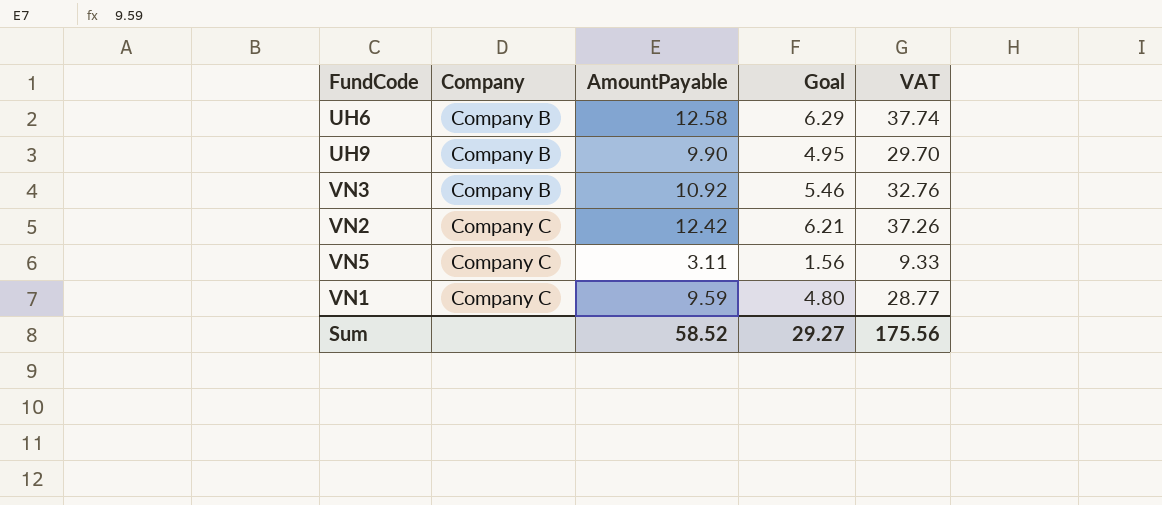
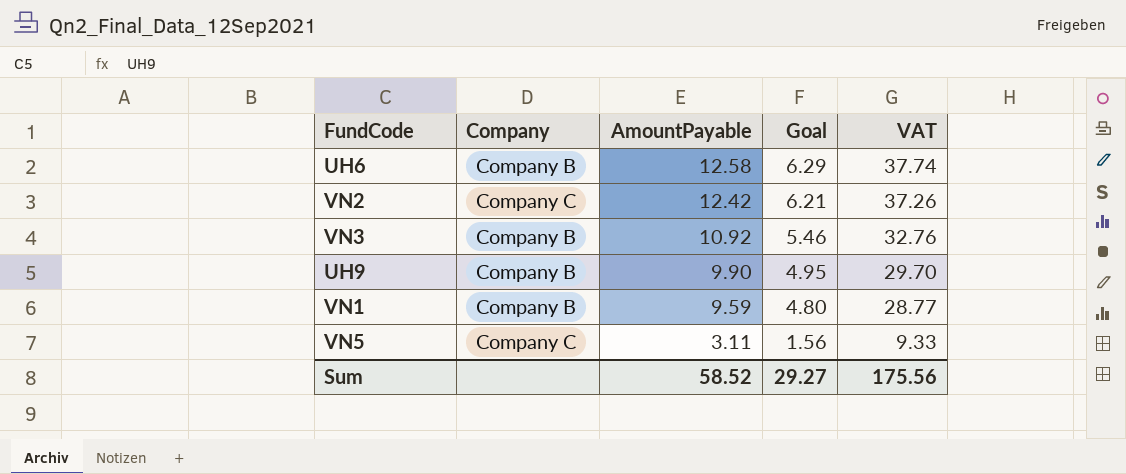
row order: Company ascending -> AmountPayable descending
VN1 | Company: Company C -> Company B

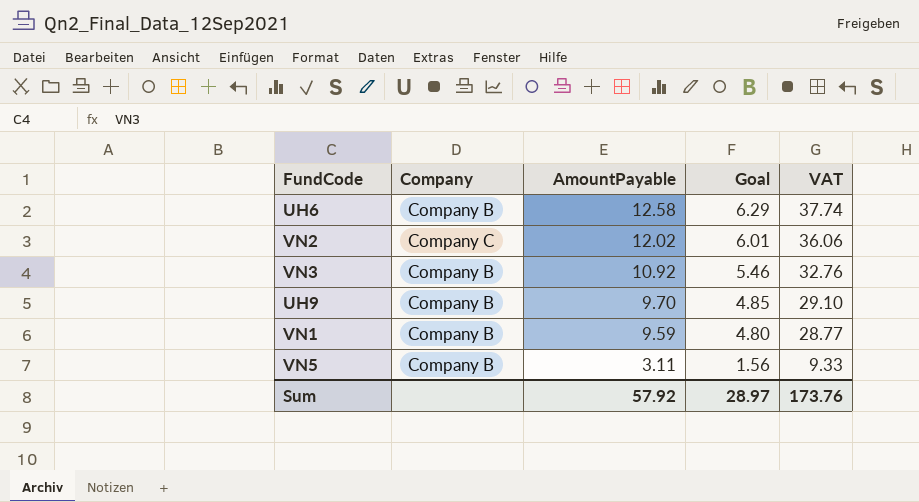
VN2 | AmountPayable: 12.42 -> 12.02
VN2 | Goal: 6.21 -> 6.01
VN2 | VAT: 37.26 -> 36.06
UH9 | AmountPayable: 9.90 -> 9.70
UH9 | Goal: 4.95 -> 4.85
UH9 | VAT: 29.70 -> 29.10
VN5 | Company: Company C -> Company B
Sum | AmountPayable: 58.52 -> 57.92
Sum | Goal: 29.27 -> 28.97
Sum | VAT: 175.56 -> 173.76

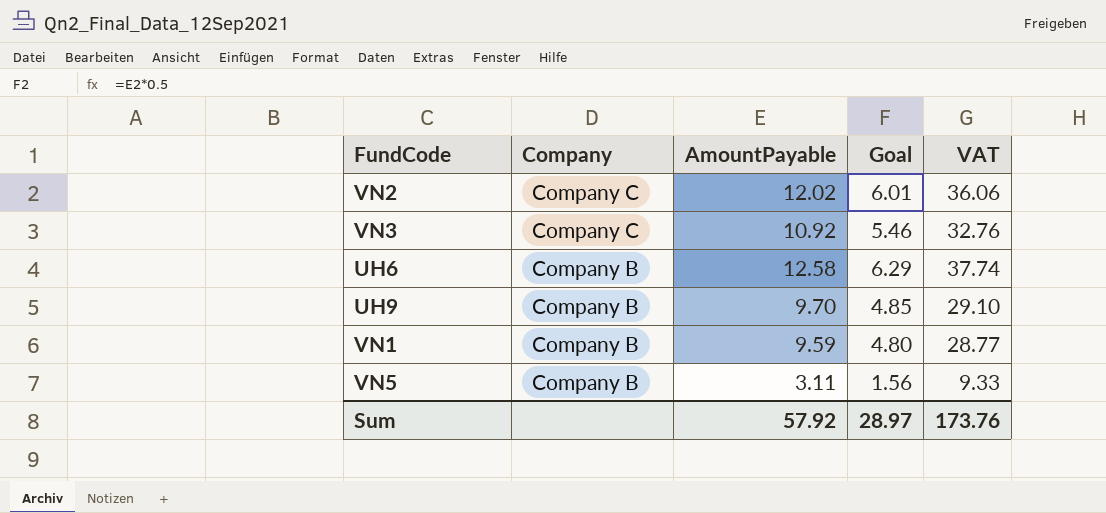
row order: AmountPayable descending -> Company descending
VN3 | Company: Company B -> Company C

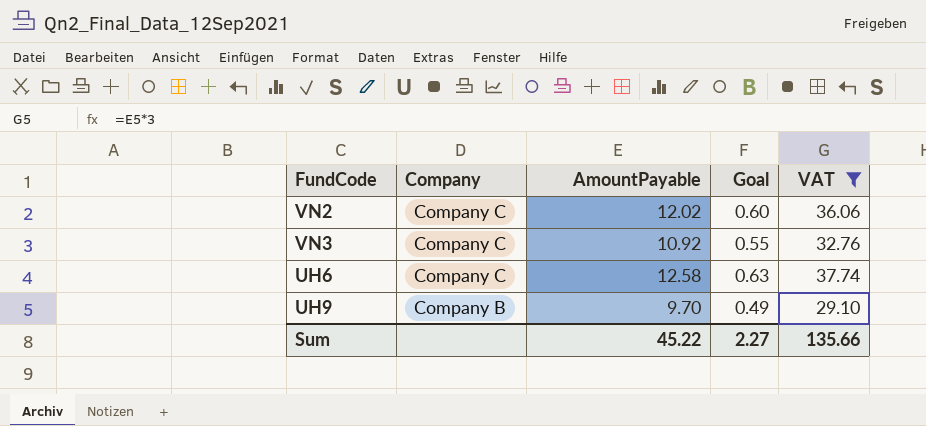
filter: none -> VAT >= 29.10
column Goal | formula: [AmountPayable] * 0.5 -> [AmountPayable] * 0.05
UH6 | Company: Company B -> Company C
Sum | AmountPayable: 57.92 -> 45.22
Sum | Goal: 28.97 -> 2.27
Sum | VAT: 173.76 -> 135.66

